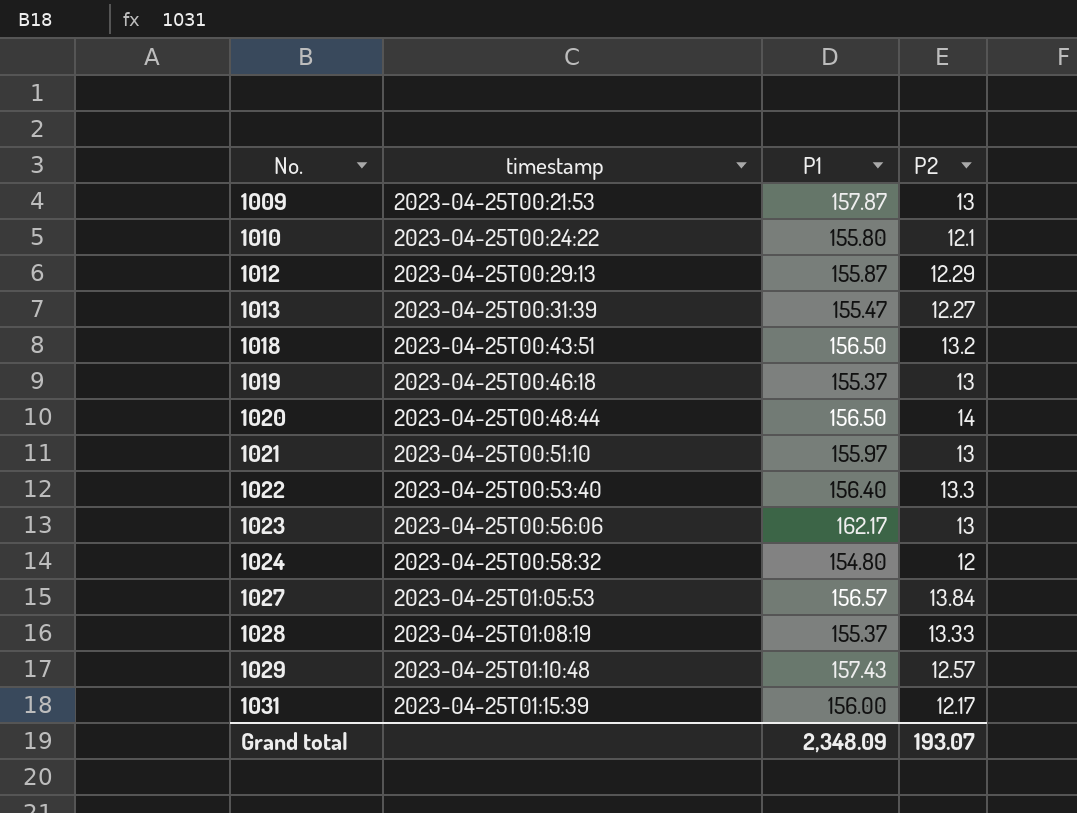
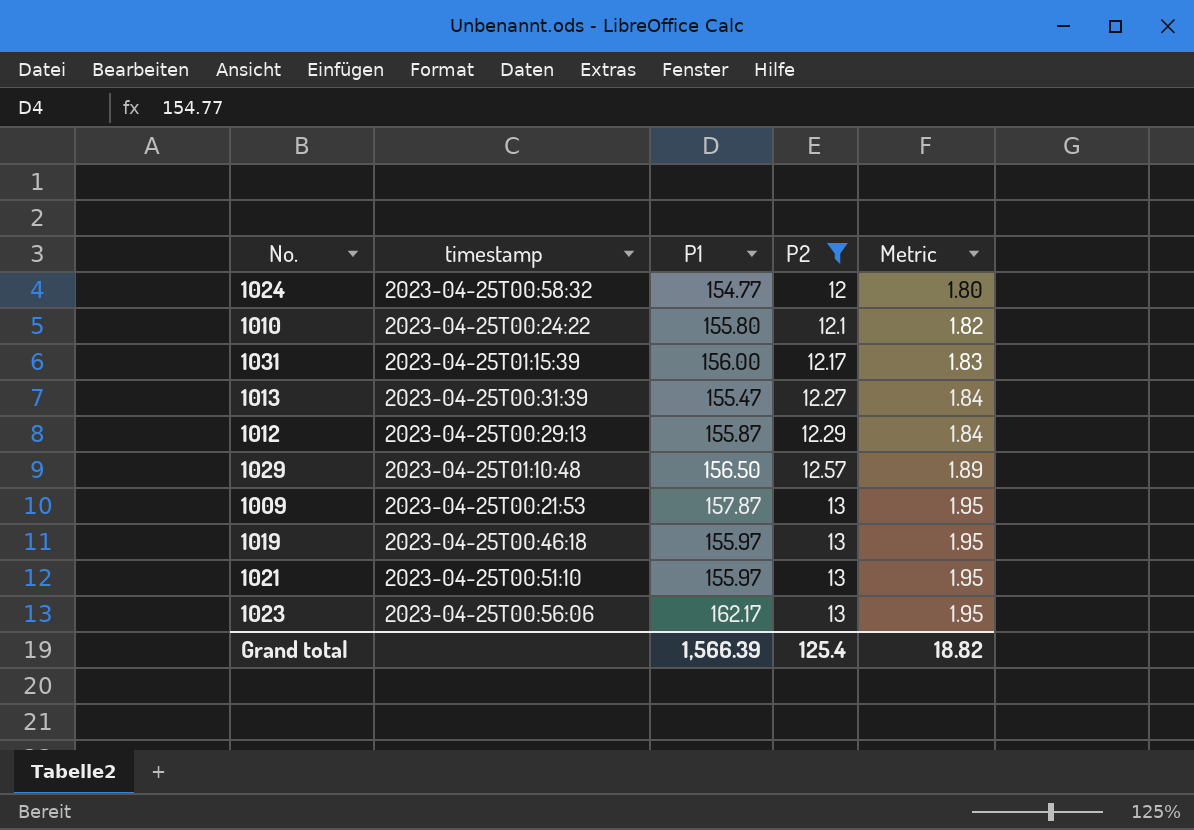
filter: none -> P2 <= 13
row order: No. ascending -> P2 ascending
column Metric | formula: none -> [P2] * 0.15
1024 | P1: 154.80 -> 154.77
1029 | P1: 157.43 -> 156.50
1019 | P1: 155.37 -> 155.97
Grand total | P1: 2,348.09 -> 1,566.39
Grand total | P2: 193.07 -> 125.4

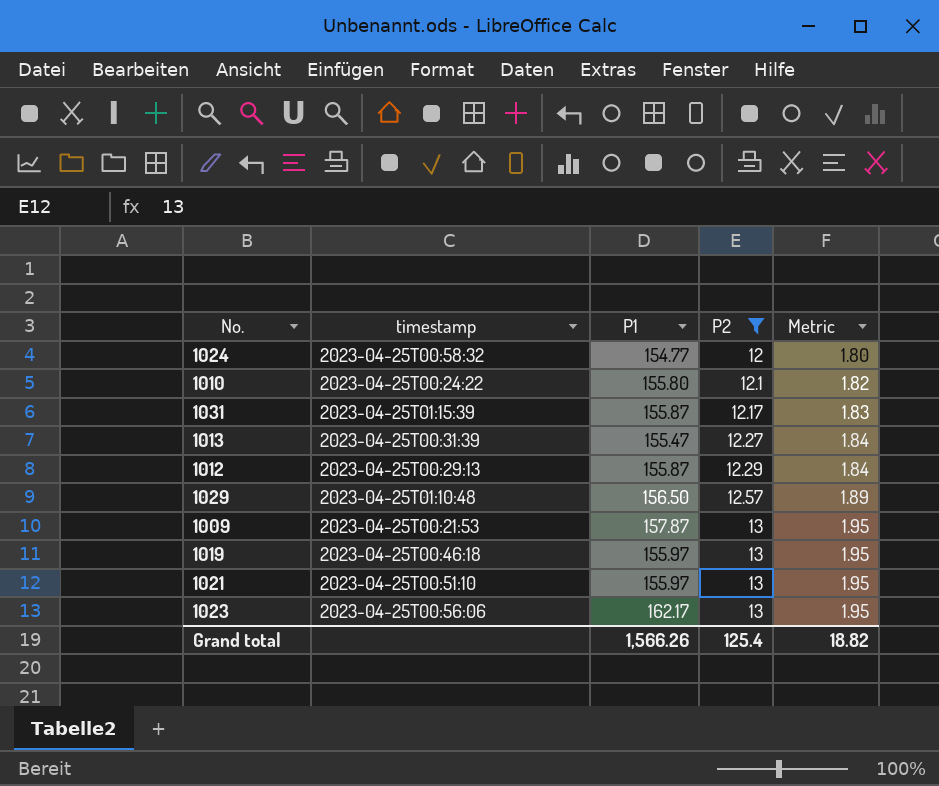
1031 | P1: 156.00 -> 155.87
Grand total | P1: 1,566.39 -> 1,566.26

